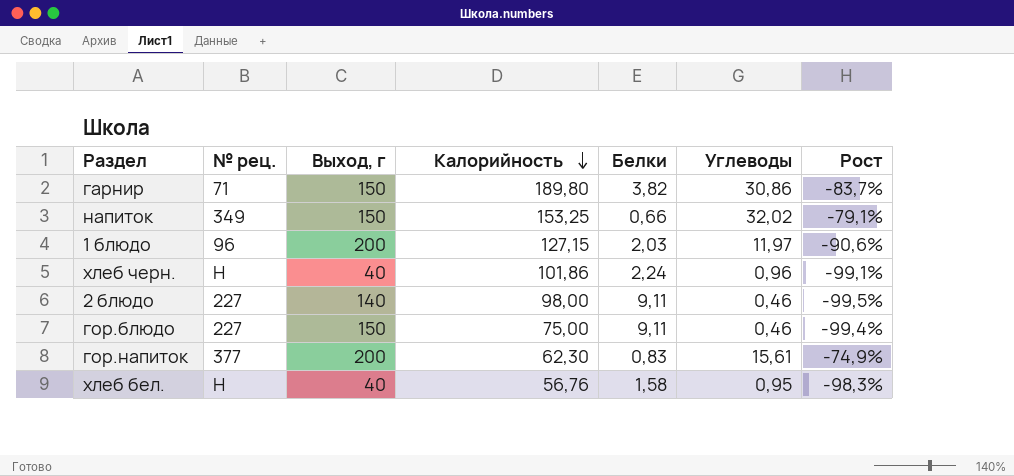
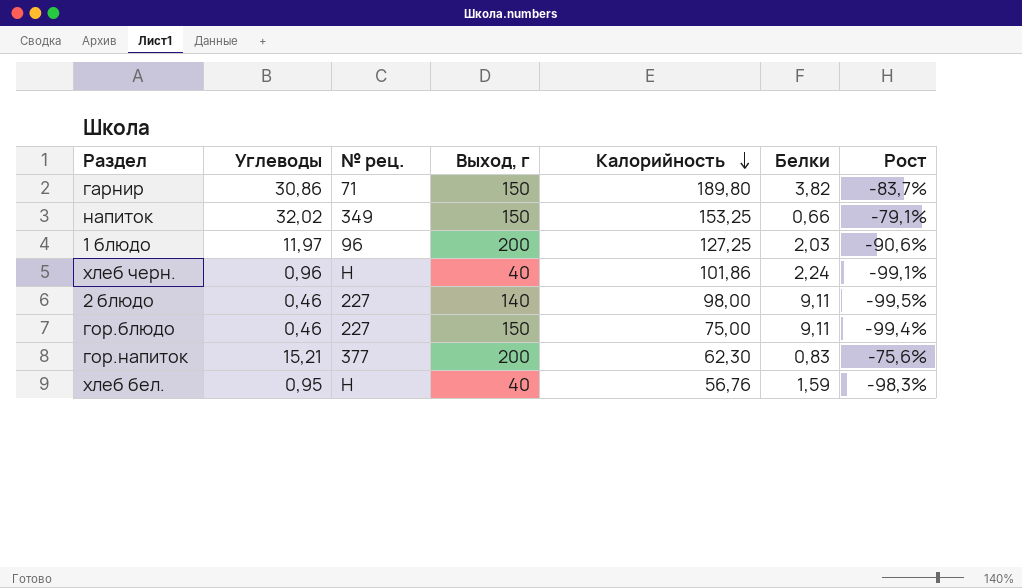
column Углеводы | position: 6 -> 2
1 блюдо | Калорийность: 127,15 -> 127,25
гор.напиток | Углеводы: 15,61 -> 15,21
гор.напиток | Рост: -74,9% -> -75,6%
хлеб бел. | Белки: 1,58 -> 1,59

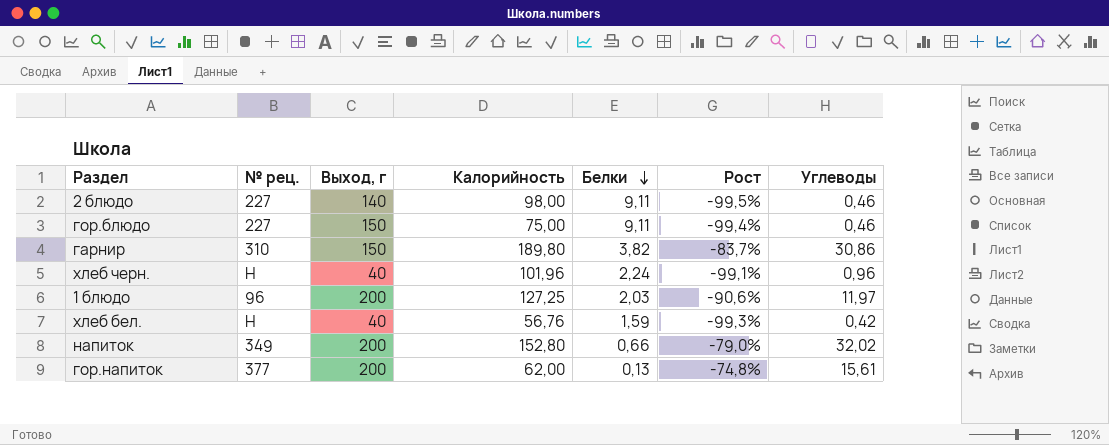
row order: Калорийность descending -> Белки descending
column Углеводы | position: 2 -> 7
гарнир | № рец.: 71 -> 310
хлеб черн. | Калорийность: 101,86 -> 101,96
хлеб бел. | Рост: -98,3% -> -99,3%
хлеб бел. | Углеводы: 0,95 -> 0,42
напиток | Выход, г: 150 -> 200
напиток | Калорийность: 153,25 -> 152,80
напиток | Рост: -79,1% -> -79,0%
гор.напиток | Калорийность: 62,30 -> 62,00
гор.напиток | Белки: 0,83 -> 0,13
гор.напиток | Рост: -75,6% -> -74,8%
гор.напиток | Углеводы: 15,21 -> 15,61

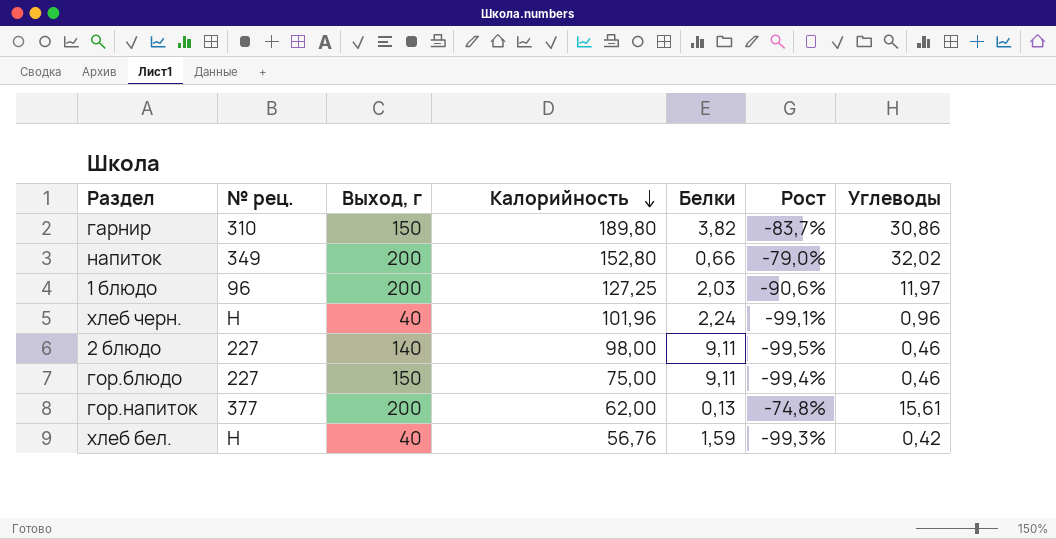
row order: Белки descending -> Калорийность descending

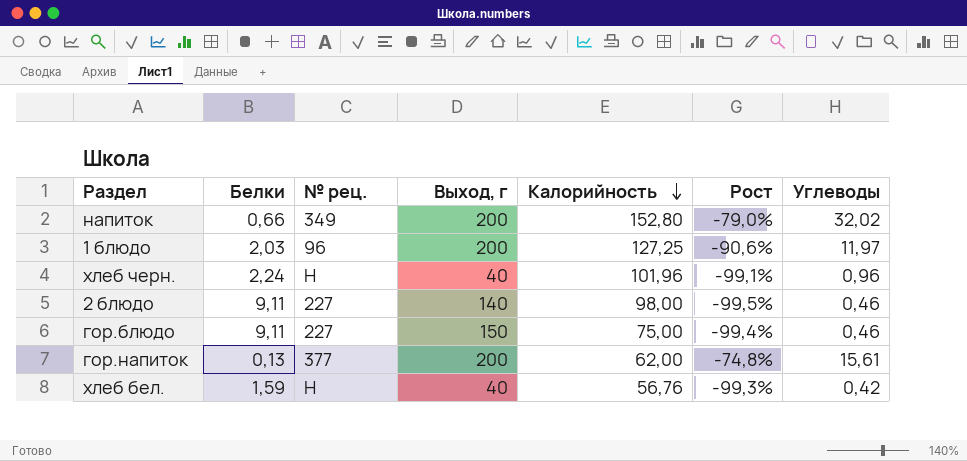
column Белки | position: 5 -> 2
row гарнир: 310 | 150 | 189,80 | 3,82 | -83,7% | 30,86 -> none

